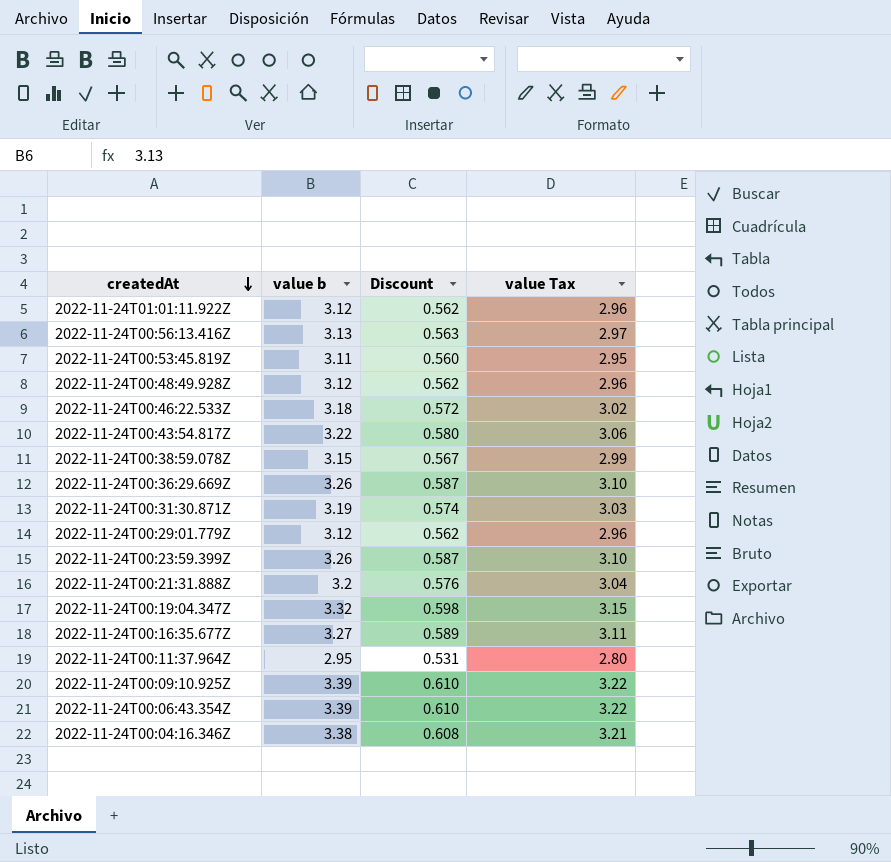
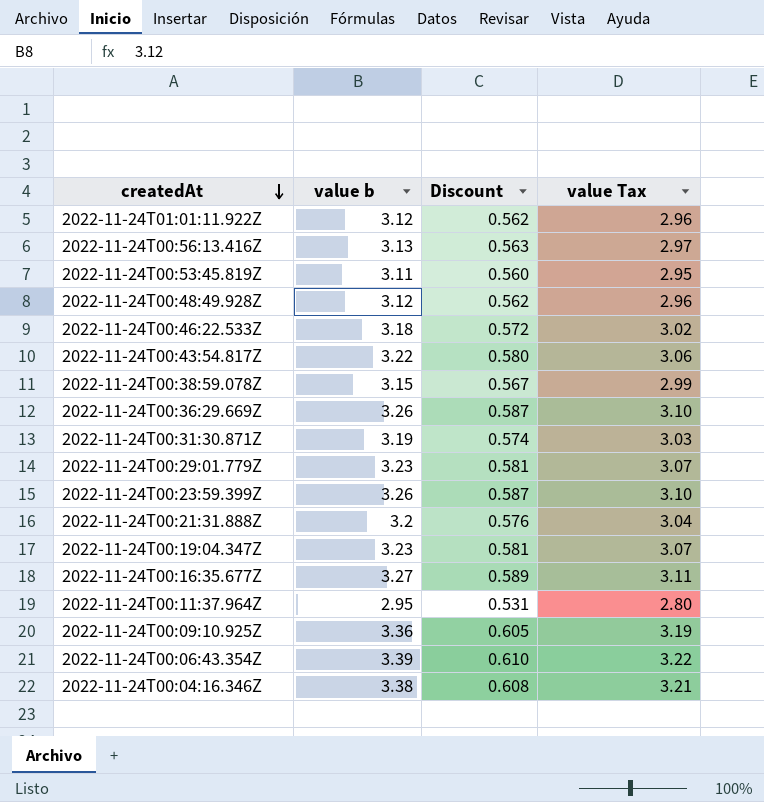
2022-11-24T00:29:01.779Z | value b: 3.12 -> 3.23
2022-11-24T00:29:01.779Z | Discount: 0.562 -> 0.581
2022-11-24T00:29:01.779Z | value Tax: 2.96 -> 3.07
2022-11-24T00:19:04.347Z | value b: 3.32 -> 3.23
2022-11-24T00:19:04.347Z | Discount: 0.598 -> 0.581
2022-11-24T00:19:04.347Z | value Tax: 3.15 -> 3.07
2022-11-24T00:09:10.925Z | value b: 3.39 -> 3.36
2022-11-24T00:09:10.925Z | Discount: 0.610 -> 0.605
2022-11-24T00:09:10.925Z | value Tax: 3.22 -> 3.19

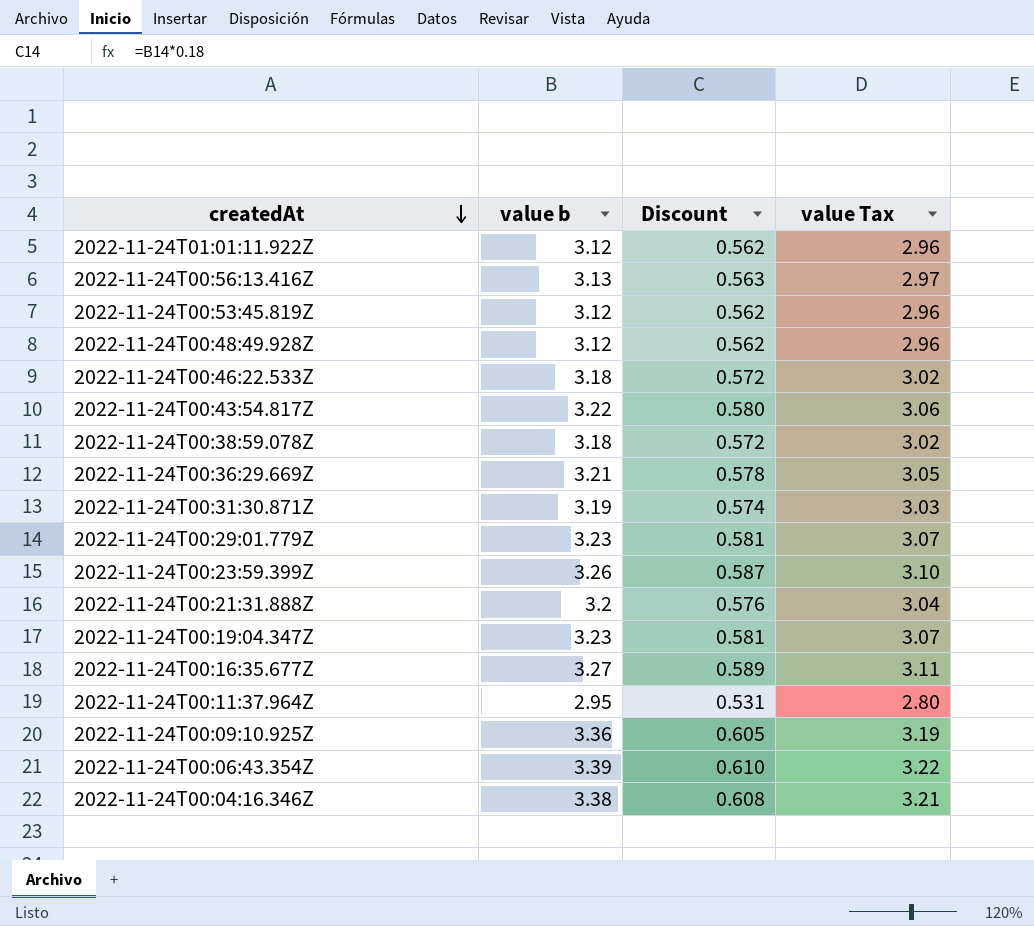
2022-11-24T00:53:45.819Z | value b: 3.11 -> 3.12
2022-11-24T00:53:45.819Z | Discount: 0.560 -> 0.562
2022-11-24T00:53:45.819Z | value Tax: 2.95 -> 2.96
2022-11-24T00:38:59.078Z | value b: 3.15 -> 3.18
2022-11-24T00:38:59.078Z | Discount: 0.567 -> 0.572
2022-11-24T00:38:59.078Z | value Tax: 2.99 -> 3.02
2022-11-24T00:36:29.669Z | value b: 3.26 -> 3.21
2022-11-24T00:36:29.669Z | Discount: 0.587 -> 0.578
2022-11-24T00:36:29.669Z | value Tax: 3.10 -> 3.05

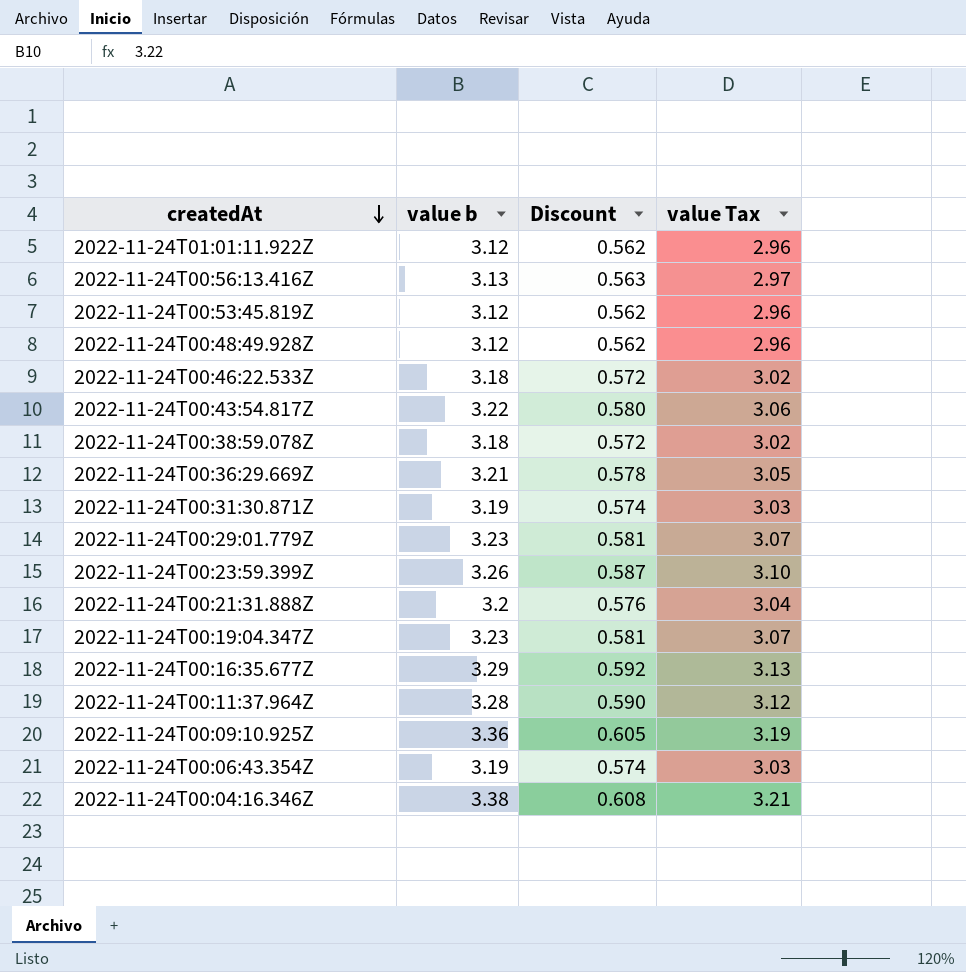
2022-11-24T00:16:35.677Z | value b: 3.27 -> 3.29
2022-11-24T00:16:35.677Z | Discount: 0.589 -> 0.592
2022-11-24T00:16:35.677Z | value Tax: 3.11 -> 3.13
2022-11-24T00:11:37.964Z | value b: 2.95 -> 3.28
2022-11-24T00:11:37.964Z | Discount: 0.531 -> 0.590
2022-11-24T00:11:37.964Z | value Tax: 2.80 -> 3.12
2022-11-24T00:06:43.354Z | value b: 3.39 -> 3.19
2022-11-24T00:06:43.354Z | Discount: 0.610 -> 0.574
2022-11-24T00:06:43.354Z | value Tax: 3.22 -> 3.03

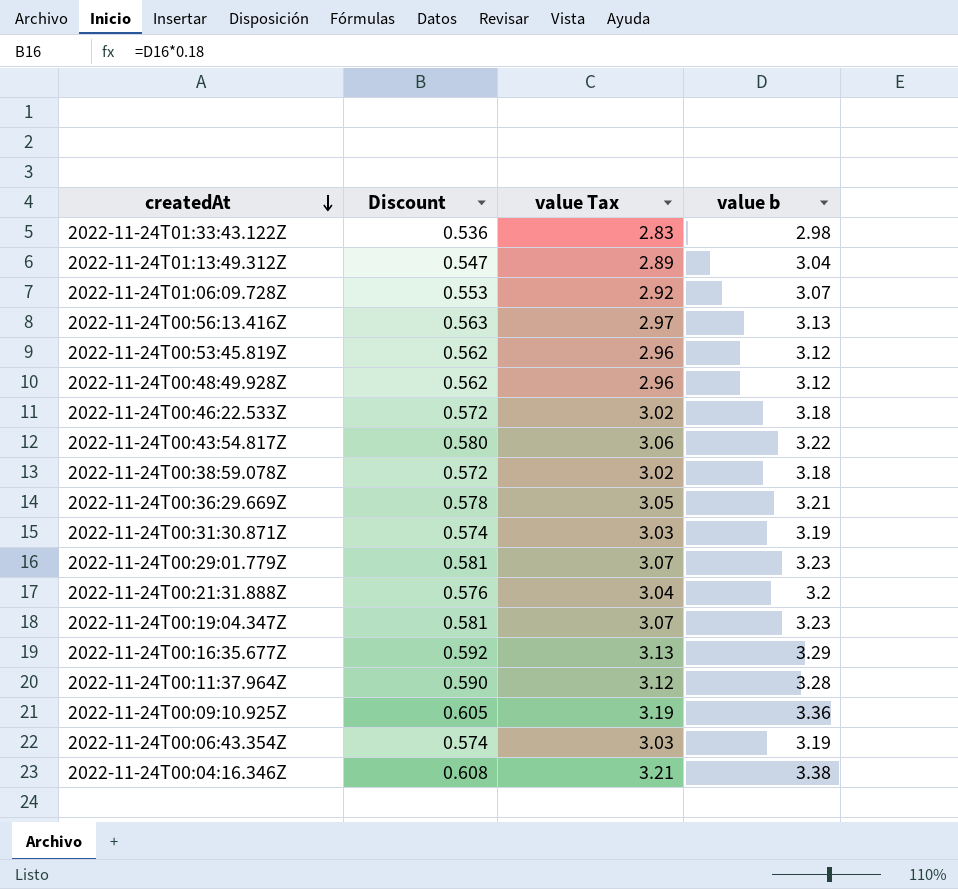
column value b | position: 2 -> 4
row 2022-11-24T01:01:11.922Z: 3.12 | 0.562 | 2.96 -> none
row 2022-11-24T00:23:59.399Z: 3.26 | 0.587 | 3.10 -> none
row 2022-11-24T01:33:43.122Z: none -> 0.536 | 2.83 | 2.98
row 2022-11-24T01:13:49.312Z: none -> 0.547 | 2.89 | 3.04
row 2022-11-24T01:06:09.728Z: none -> 0.553 | 2.92 | 3.07

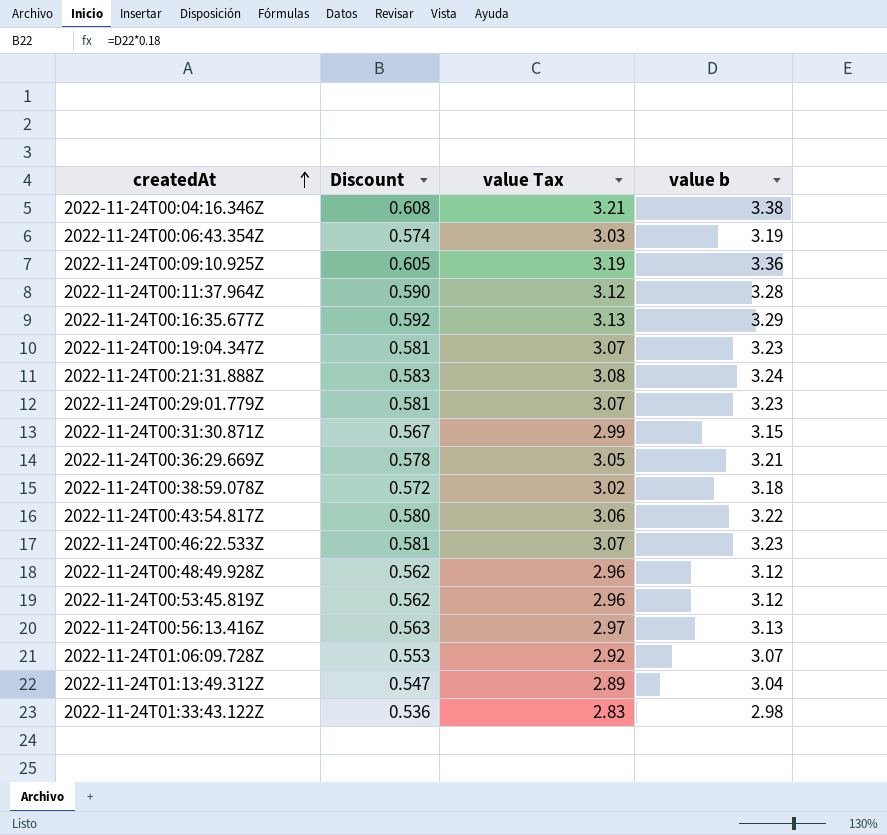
row order: createdAt descending -> createdAt ascending
2022-11-24T00:21:31.888Z | Discount: 0.576 -> 0.583
2022-11-24T00:21:31.888Z | value Tax: 3.04 -> 3.08
2022-11-24T00:21:31.888Z | value b: 3.2 -> 3.24
2022-11-24T00:31:30.871Z | Discount: 0.574 -> 0.567
2022-11-24T00:31:30.871Z | value Tax: 3.03 -> 2.99
2022-11-24T00:31:30.871Z | value b: 3.19 -> 3.15
2022-11-24T00:46:22.533Z | Discount: 0.572 -> 0.581
2022-11-24T00:46:22.533Z | value Tax: 3.02 -> 3.07
2022-11-24T00:46:22.533Z | value b: 3.18 -> 3.23

